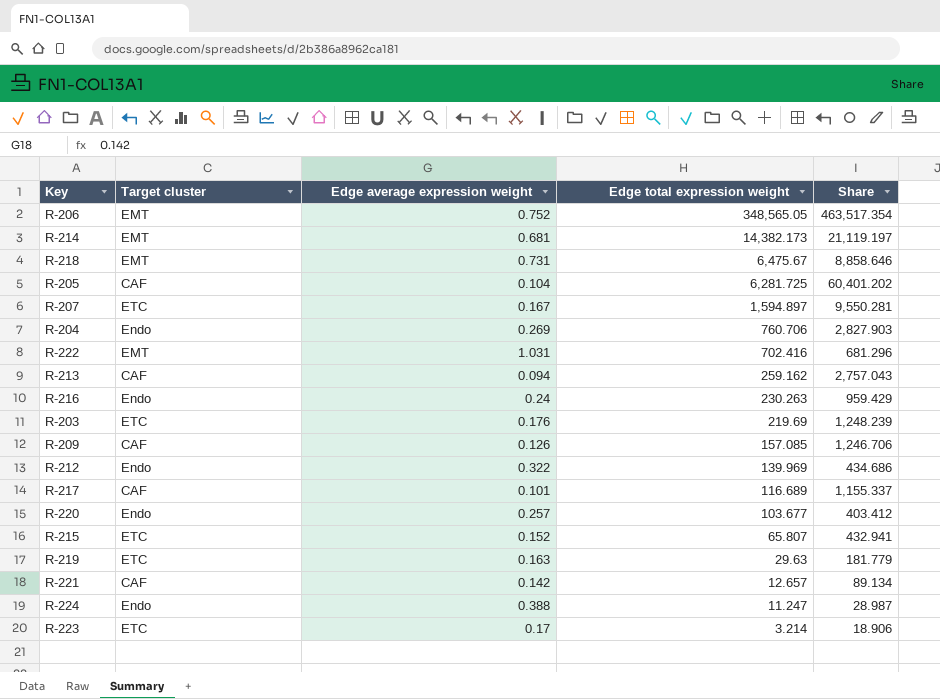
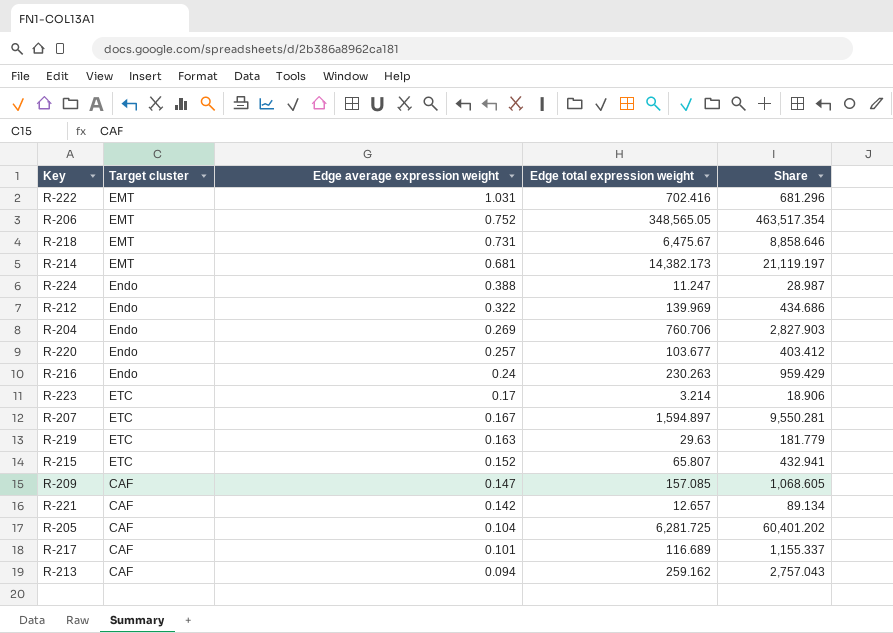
row order: Edge total expression weight descending -> Edge average expression weight descending
row R-203: ETC | 0.176 | 219.69 | 1,248.239 -> none
R-209 | Edge average expression weight: 0.126 -> 0.147
R-209 | Share: 1,246.706 -> 1,068.605

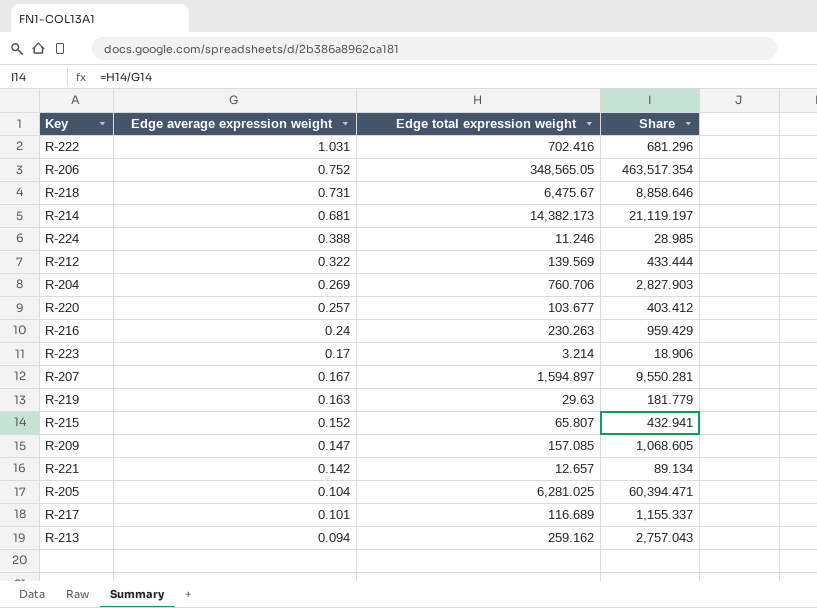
column Target cluster | position: 2 -> none
R-224 | Edge total expression weight: 11.247 -> 11.246
R-224 | Share: 28.987 -> 28.985
R-212 | Edge total expression weight: 139.969 -> 139.569
R-212 | Share: 434.686 -> 433.444
R-205 | Edge total expression weight: 6,281.725 -> 6,281.025
R-205 | Share: 60,401.202 -> 60,394.471

